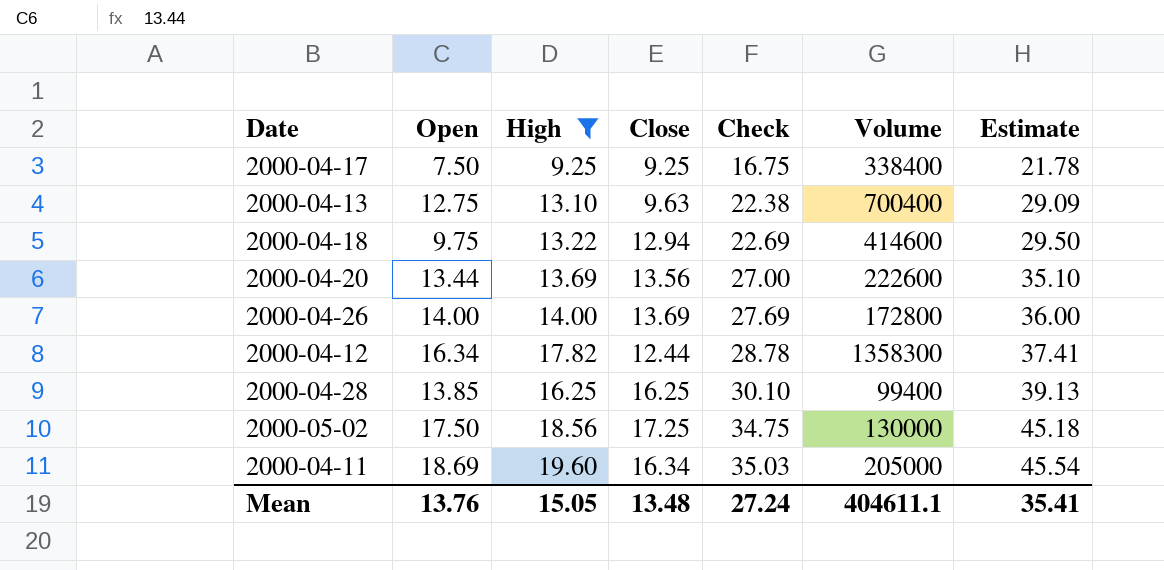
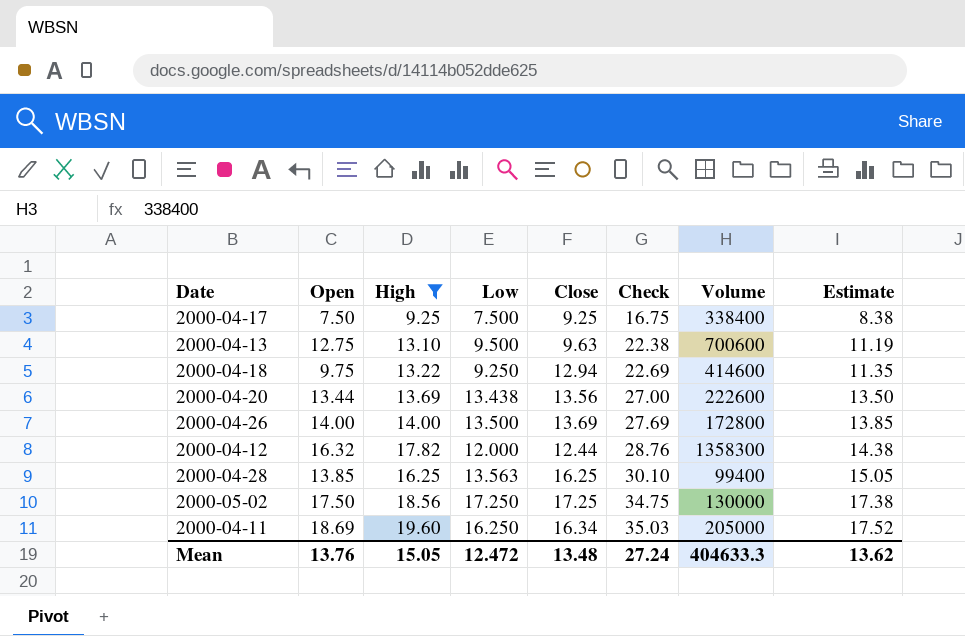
column Low | position: none -> 4
column Estimate | formula: [Check] * 1.3 -> [Check] * 0.5
2000-04-13 | Volume: 700400 -> 700600
2000-04-12 | Open: 16.34 -> 16.32
2000-04-12 | Check: 28.78 -> 28.76
Mean | Volume: 404611.1 -> 404633.3
Mean | Estimate: 35.41 -> 13.62

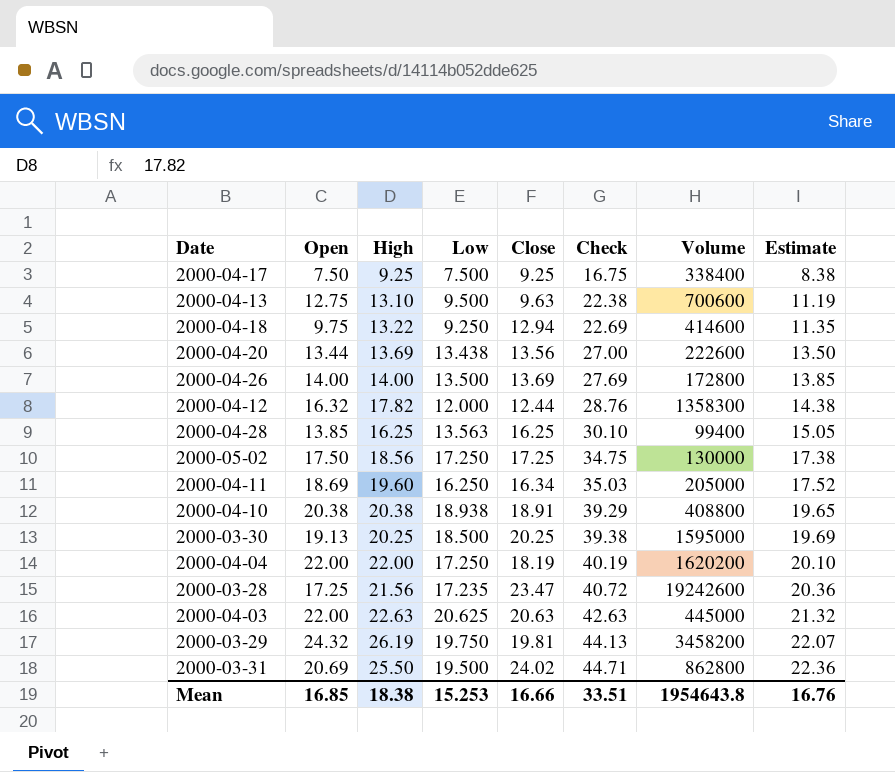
filter: High <= 19.60 -> none
Mean | Open: 13.76 -> 16.85
Mean | High: 15.05 -> 18.38
Mean | Low: 12.472 -> 15.253
Mean | Close: 13.48 -> 16.66
Mean | Check: 27.24 -> 33.51
Mean | Volume: 404633.3 -> 1954643.8
Mean | Estimate: 13.62 -> 16.76

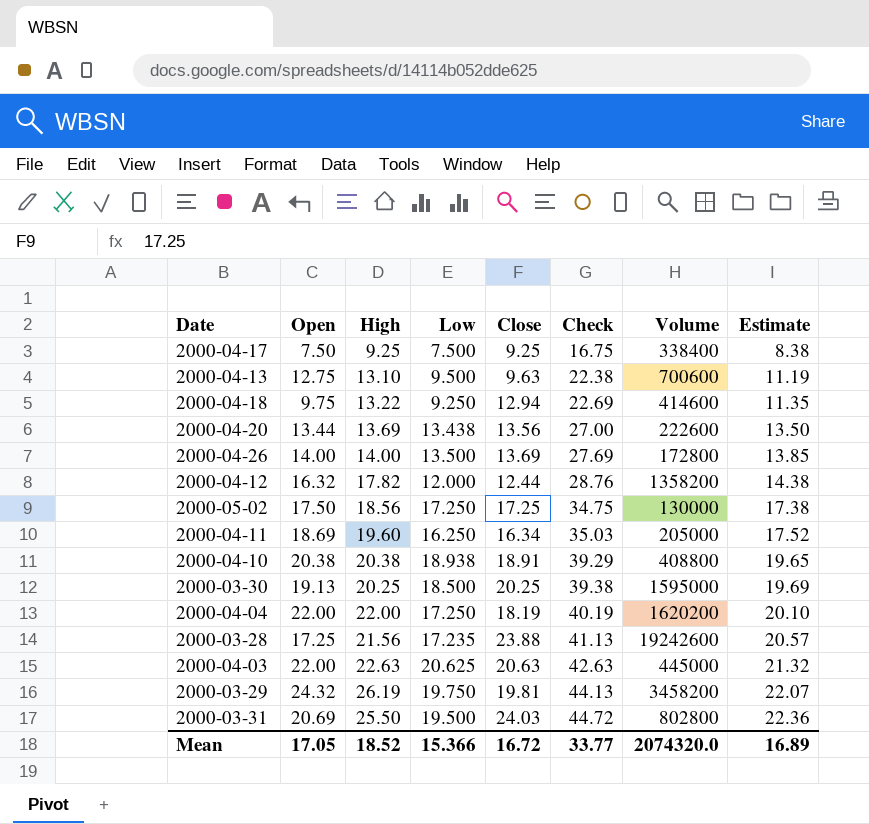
row 2000-04-28: 13.85 | 16.25 | 13.563 | 16.25 | 30.10 | 99400 | 15.05 -> none
2000-04-12 | Volume: 1358300 -> 1358200
2000-03-28 | Close: 23.47 -> 23.88
2000-03-28 | Check: 40.72 -> 41.13
2000-03-28 | Estimate: 20.36 -> 20.57
2000-03-31 | Close: 24.02 -> 24.03
2000-03-31 | Check: 44.71 -> 44.72
2000-03-31 | Volume: 862800 -> 802800
Mean | Open: 16.85 -> 17.05
Mean | High: 18.38 -> 18.52
Mean | Low: 15.253 -> 15.366
Mean | Close: 16.66 -> 16.72
Mean | Check: 33.51 -> 33.77
Mean | Volume: 1954643.8 -> 2074320.0
Mean | Estimate: 16.76 -> 16.89

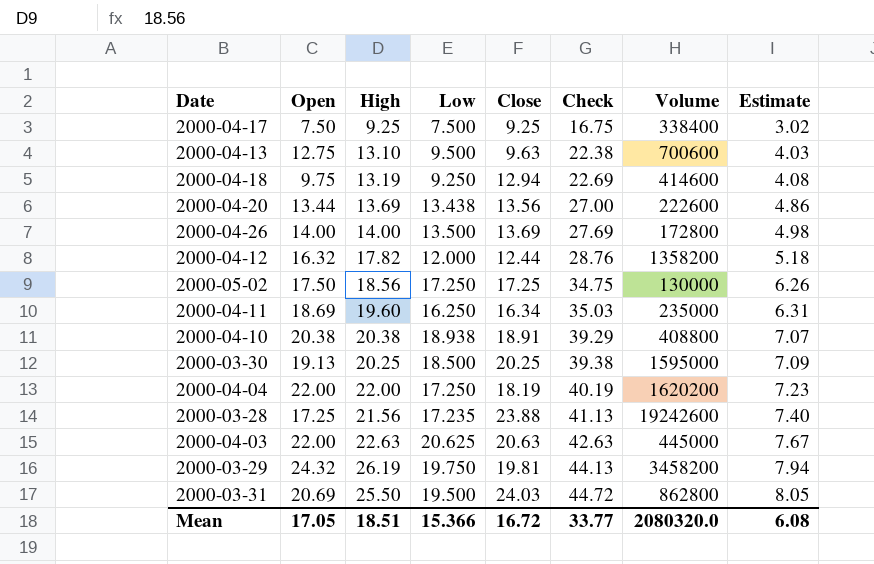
column Estimate | formula: [Check] * 0.5 -> [Check] * 0.18
2000-04-18 | High: 13.22 -> 13.19
2000-04-11 | Volume: 205000 -> 235000
2000-03-31 | Volume: 802800 -> 862800
Mean | High: 18.52 -> 18.51
Mean | Volume: 2074320.0 -> 2080320.0
Mean | Estimate: 16.89 -> 6.08

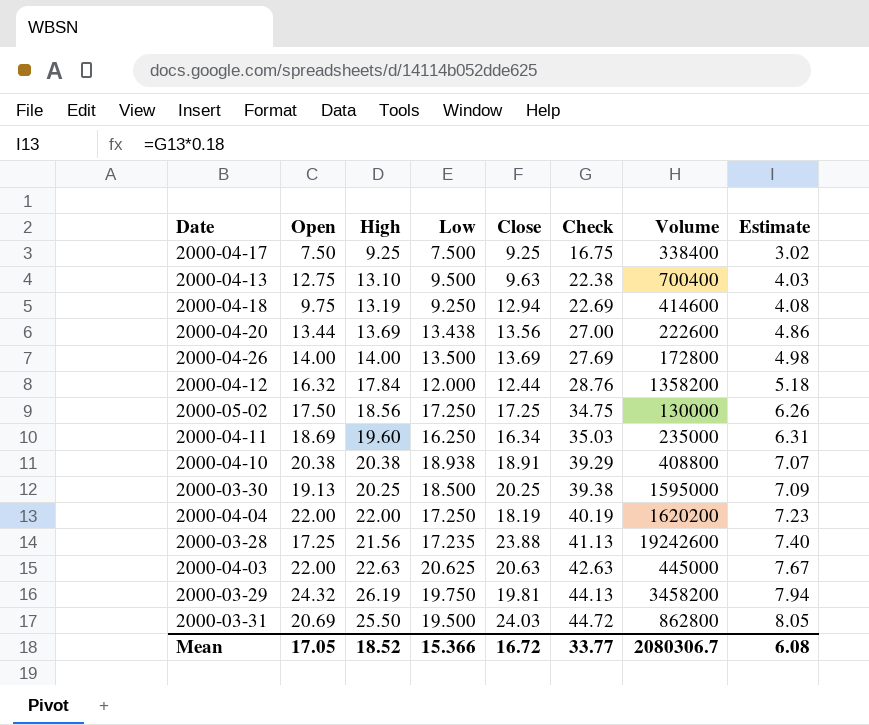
2000-04-13 | Volume: 700600 -> 700400
2000-04-12 | High: 17.82 -> 17.84
Mean | High: 18.51 -> 18.52
Mean | Volume: 2080320.0 -> 2080306.7

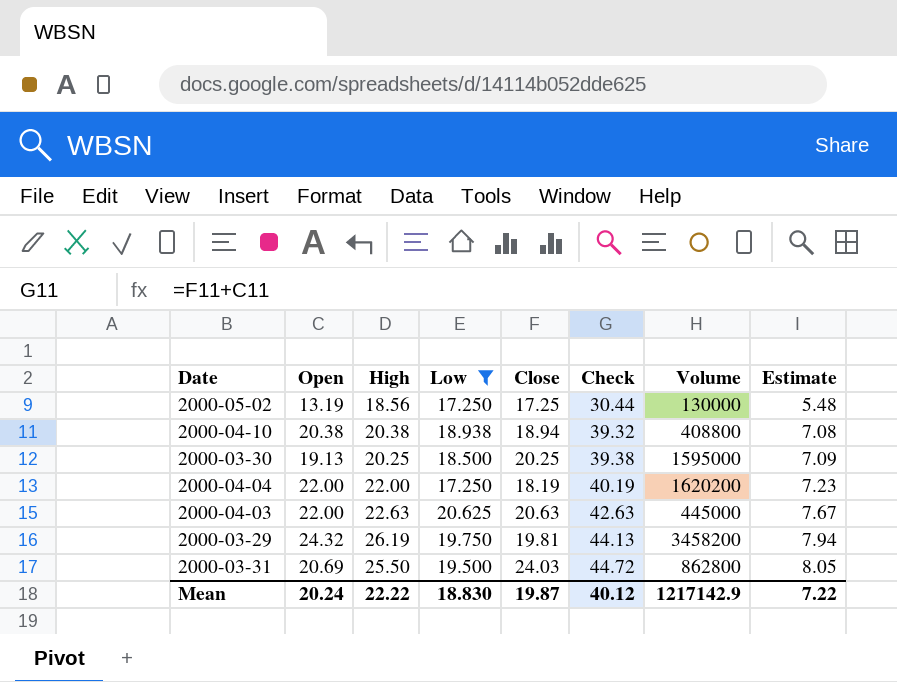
filter: none -> Low >= 17.250
2000-05-02 | Open: 17.50 -> 13.19
2000-05-02 | Check: 34.75 -> 30.44
2000-05-02 | Estimate: 6.26 -> 5.48
2000-04-10 | Close: 18.91 -> 18.94
2000-04-10 | Check: 39.29 -> 39.32
2000-04-10 | Estimate: 7.07 -> 7.08
Mean | Open: 17.05 -> 20.24
Mean | High: 18.52 -> 22.22
Mean | Low: 15.366 -> 18.830
Mean | Close: 16.72 -> 19.87
Mean | Check: 33.77 -> 40.12
Mean | Volume: 2080306.7 -> 1217142.9
Mean | Estimate: 6.08 -> 7.22

